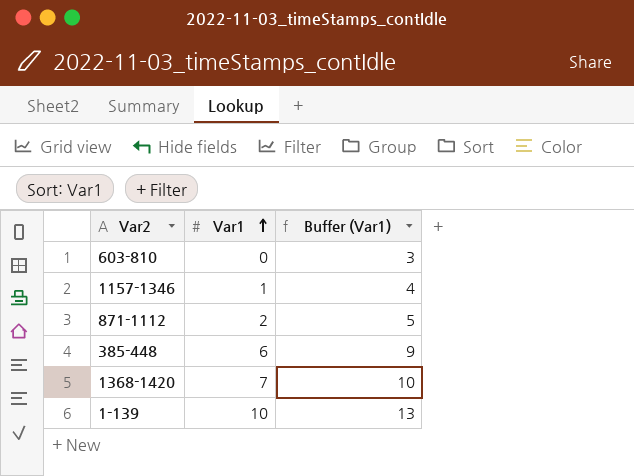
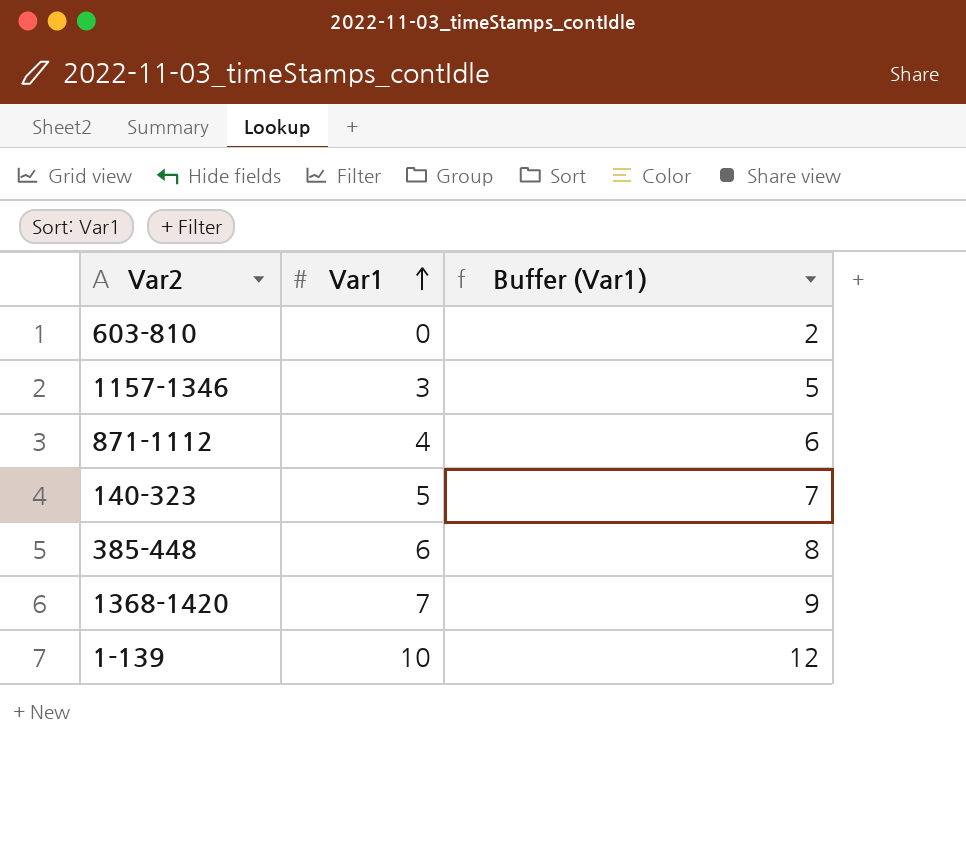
column Buffer (Var1) | formula: [Var1] + 3 -> [Var1] + 2
1157-1346 | Var1: 1 -> 3
871-1112 | Var1: 2 -> 4
row 140-323: none -> 5 | 7

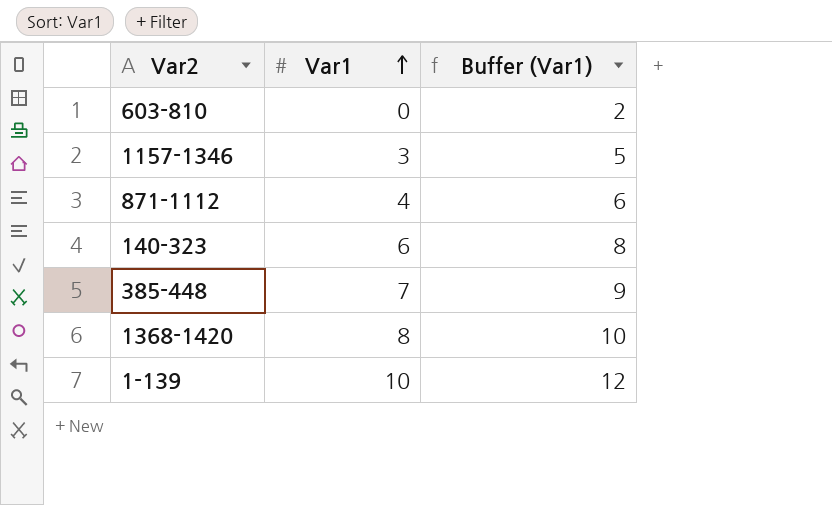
140-323 | Var1: 5 -> 6
140-323 | Buffer (Var1): 7 -> 8
385-448 | Var1: 6 -> 7
385-448 | Buffer (Var1): 8 -> 9
1368-1420 | Var1: 7 -> 8
1368-1420 | Buffer (Var1): 9 -> 10

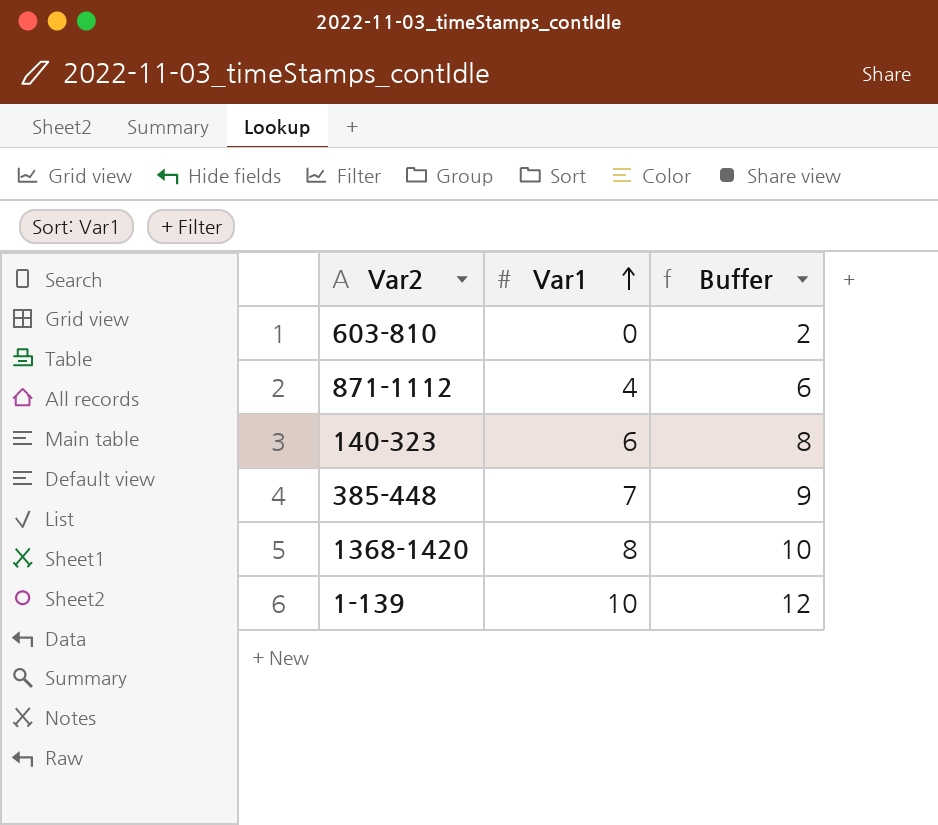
column name: Buffer (Var1) -> Buffer
row 1157-1346: 3 | 5 -> none

